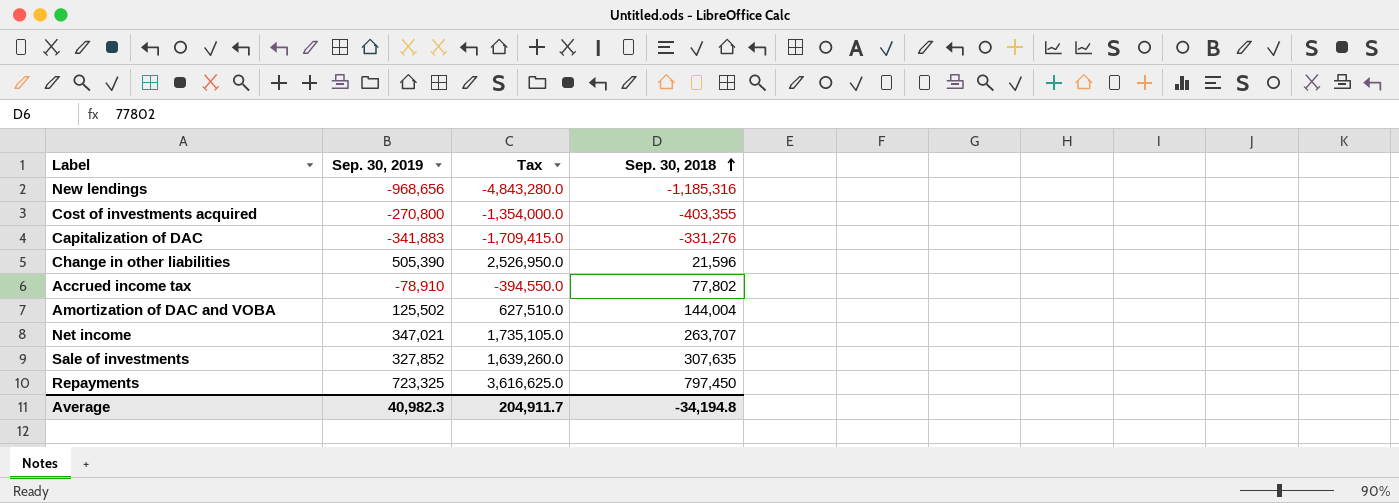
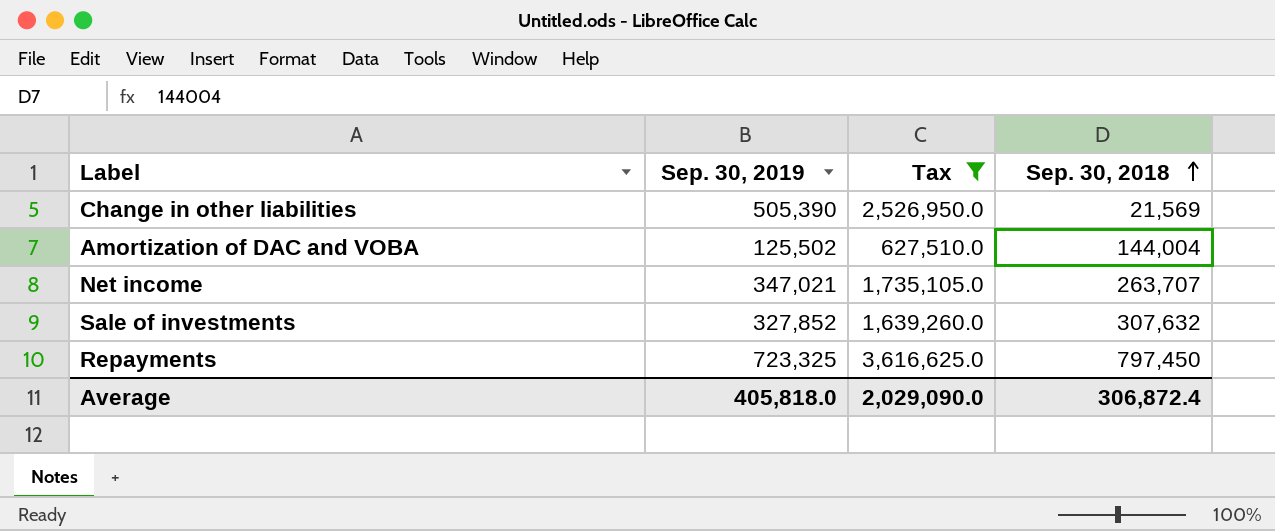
filter: none -> Tax >= 627,510.0
Change in other liabilities | Sep. 30, 2018: 21,596 -> 21,569
Sale of investments | Sep. 30, 2018: 307,635 -> 307,632
Average | Sep. 30, 2019: 40,982.3 -> 405,818.0
Average | Tax: 204,911.7 -> 2,029,090.0
Average | Sep. 30, 2018: -34,194.8 -> 306,872.4

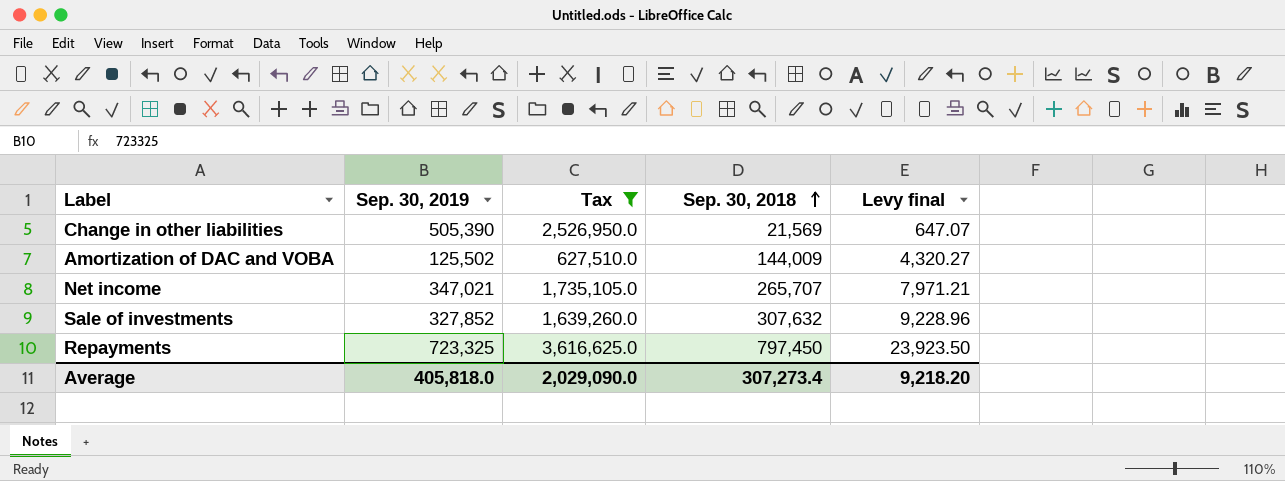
column Levy final | formula: none -> [Sep. 30, 2018] * 0.03
Amortization of DAC and VOBA | Sep. 30, 2018: 144,004 -> 144,009
Net income | Sep. 30, 2018: 263,707 -> 265,707
Average | Sep. 30, 2018: 306,872.4 -> 307,273.4

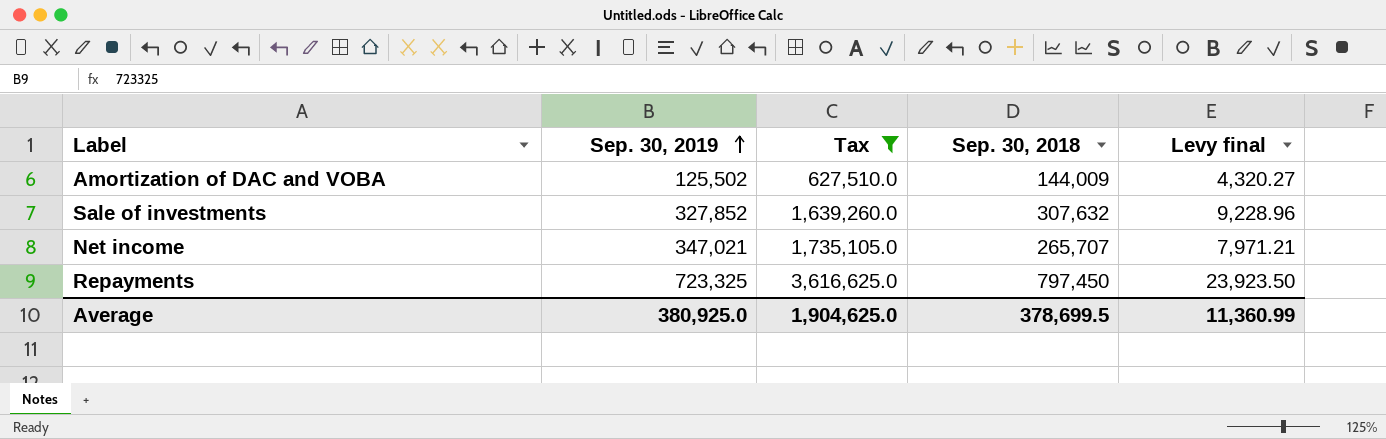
row order: Sep. 30, 2018 ascending -> Sep. 30, 2019 ascending
row Change in other liabilities: 505,390 | 2,526,950.0 | 21,569 | 647.07 -> none
Average | Sep. 30, 2019: 405,818.0 -> 380,925.0
Average | Tax: 2,029,090.0 -> 1,904,625.0
Average | Sep. 30, 2018: 307,273.4 -> 378,699.5
Average | Levy final: 9,218.20 -> 11,360.99

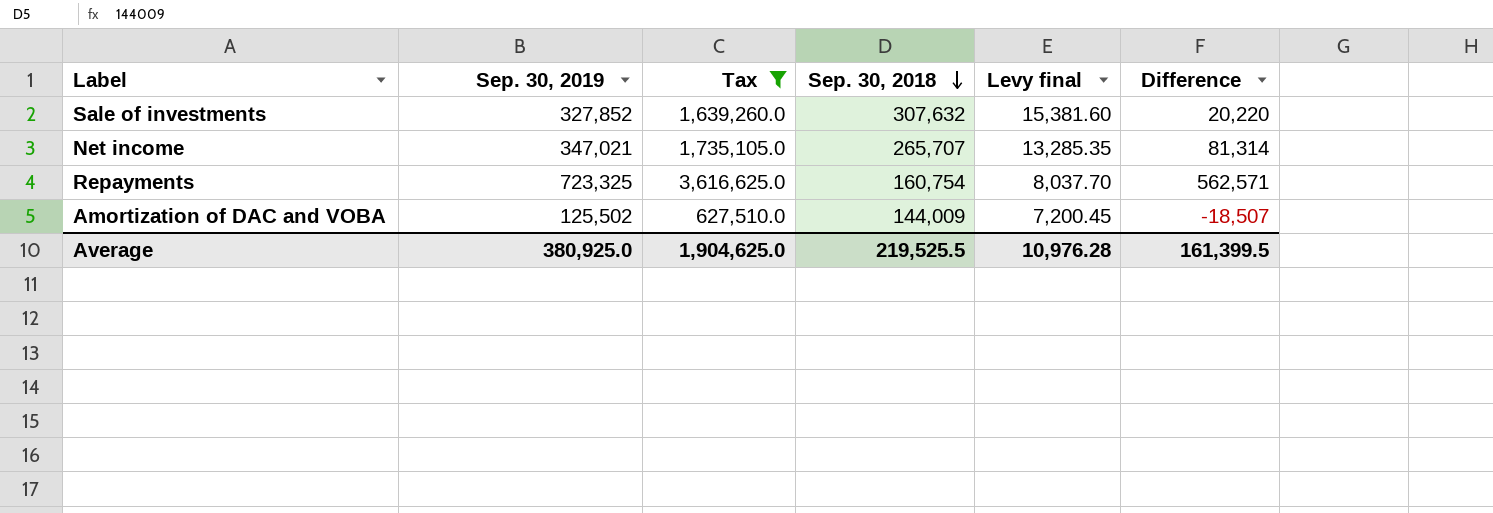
row order: Sep. 30, 2019 ascending -> Sep. 30, 2018 descending
column Levy final | formula: [Sep. 30, 2018] * 0.03 -> [Sep. 30, 2018] * 0.05
column Difference | formula: none -> [Sep. 30, 2019] - [Sep. 30, 2018]
Repayments | Sep. 30, 2018: 797,450 -> 160,754
Average | Sep. 30, 2018: 378,699.5 -> 219,525.5
Average | Levy final: 11,360.99 -> 10,976.28

